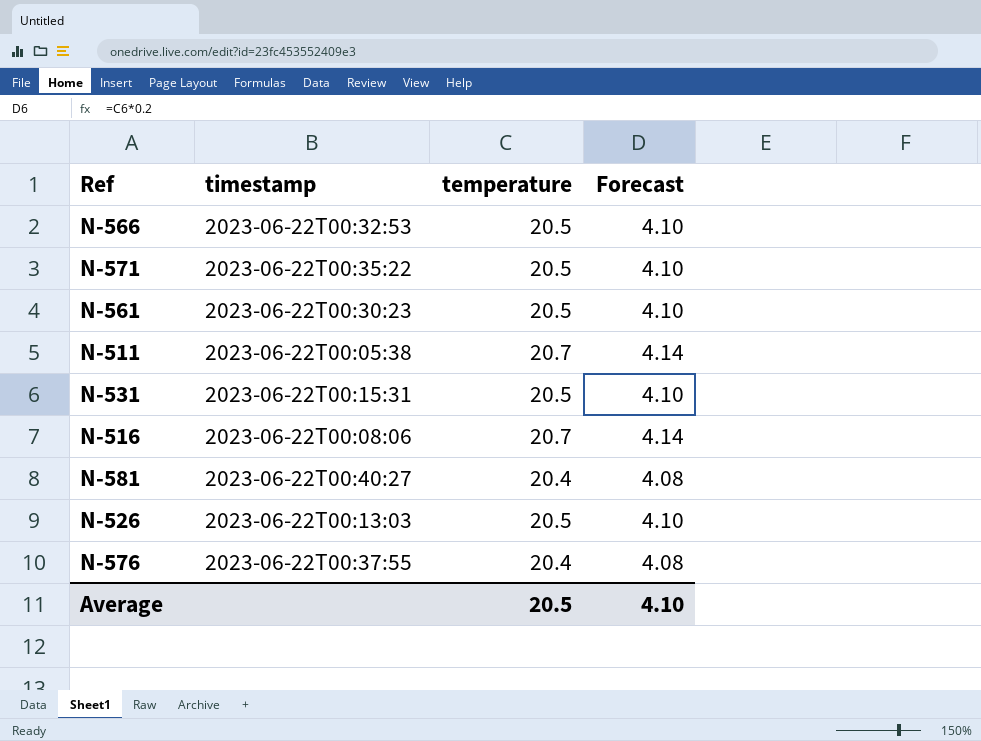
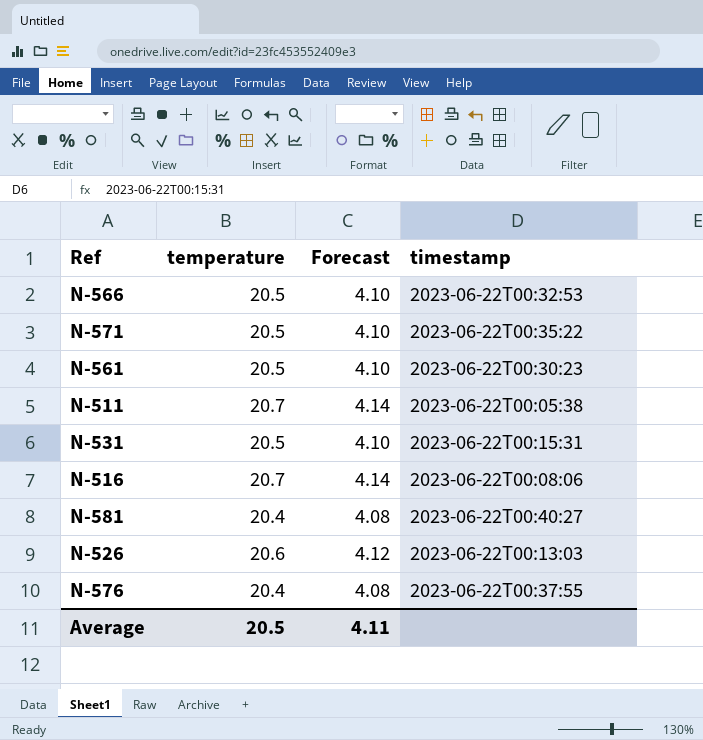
column timestamp | position: 2 -> 4
N-526 | temperature: 20.5 -> 20.6
N-526 | Forecast: 4.10 -> 4.12
Average | Forecast: 4.10 -> 4.11

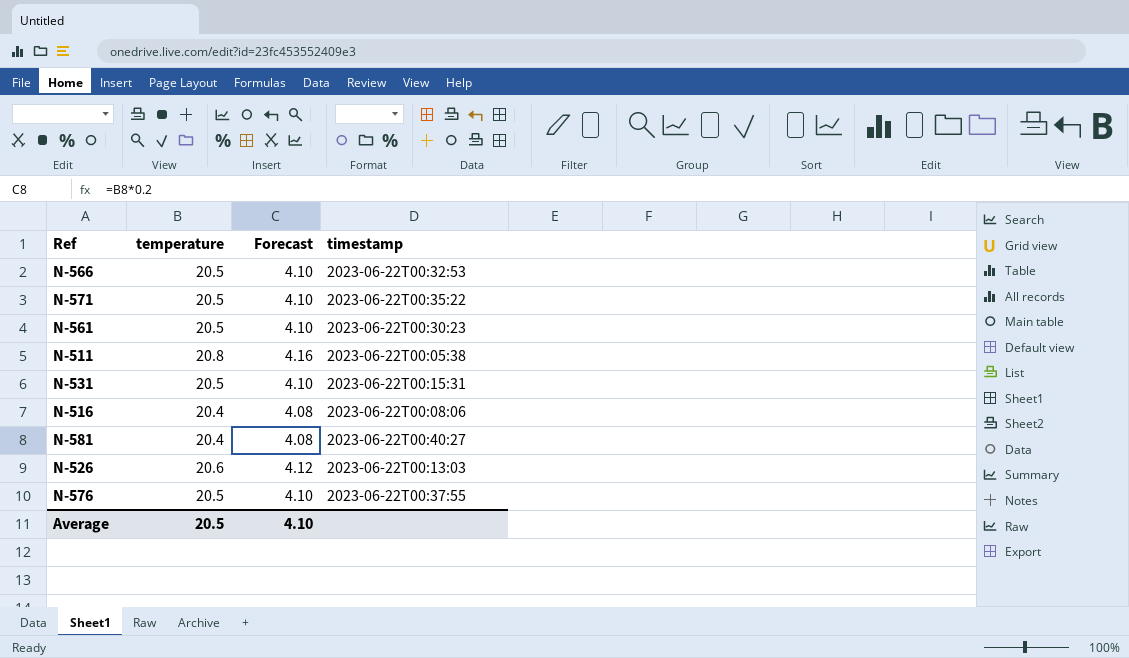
N-511 | temperature: 20.7 -> 20.8
N-511 | Forecast: 4.14 -> 4.16
N-516 | temperature: 20.7 -> 20.4
N-516 | Forecast: 4.14 -> 4.08
N-576 | temperature: 20.4 -> 20.5
N-576 | Forecast: 4.08 -> 4.10
Average | Forecast: 4.11 -> 4.10

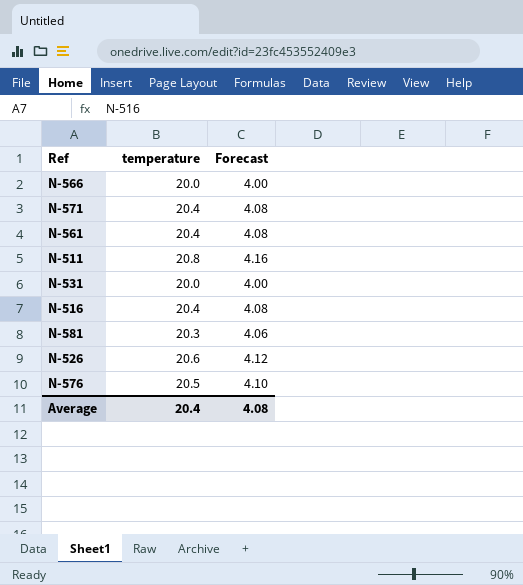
column timestamp | position: 4 -> none
N-566 | temperature: 20.5 -> 20.0
N-566 | Forecast: 4.10 -> 4.00
N-571 | temperature: 20.5 -> 20.4
N-571 | Forecast: 4.10 -> 4.08
N-561 | temperature: 20.5 -> 20.4
N-561 | Forecast: 4.10 -> 4.08
N-531 | temperature: 20.5 -> 20.0
N-531 | Forecast: 4.10 -> 4.00
N-581 | temperature: 20.4 -> 20.3
N-581 | Forecast: 4.08 -> 4.06
Average | temperature: 20.5 -> 20.4
Average | Forecast: 4.10 -> 4.08

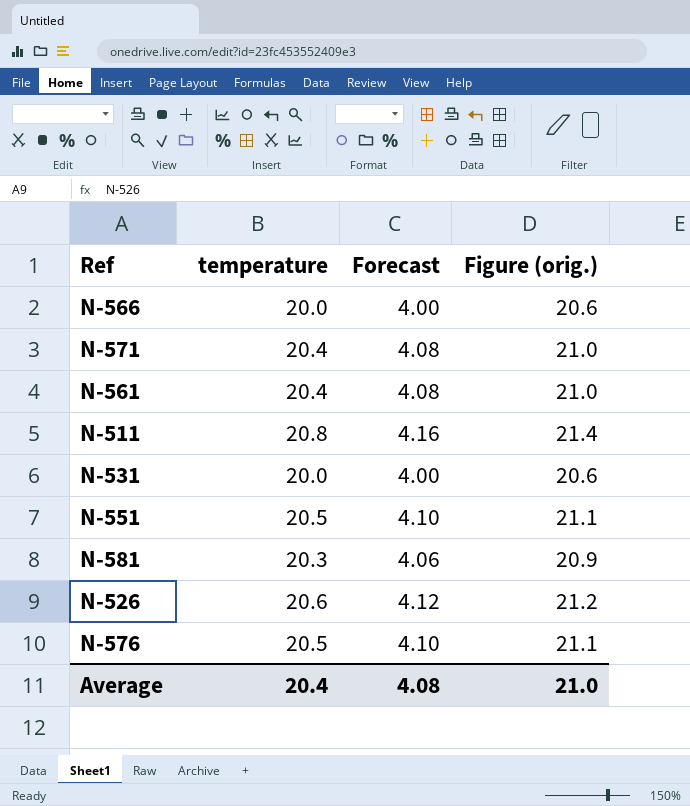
column Figure (orig.) | formula: none -> [temperature] * 1.03
row N-516: 20.4 | 4.08 -> none
row N-551: none -> 20.5 | 4.10 | 21.1

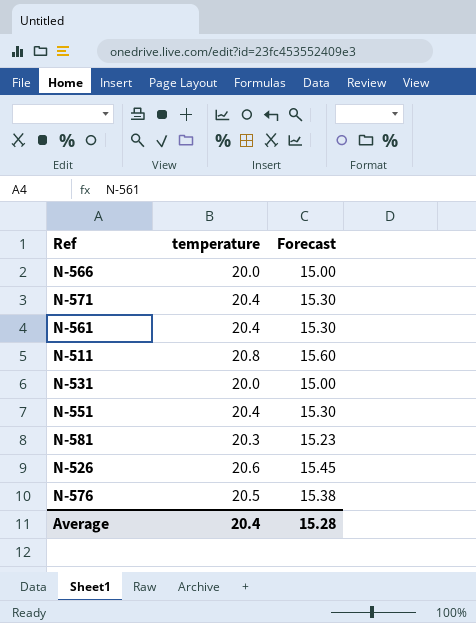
column Figure (orig.) | formula: [temperature] * 1.03 -> none
column Forecast | formula: [temperature] * 0.2 -> [temperature] * 0.75
N-551 | temperature: 20.5 -> 20.4
Average | Forecast: 4.08 -> 15.28

